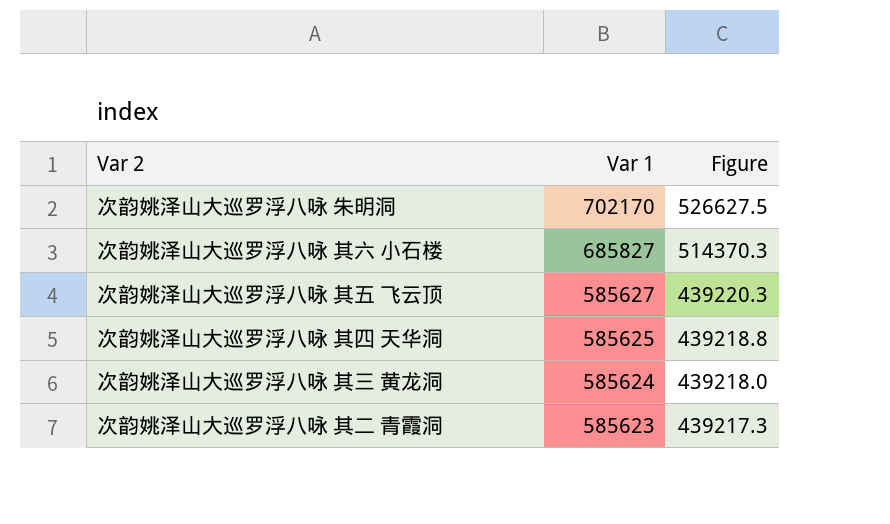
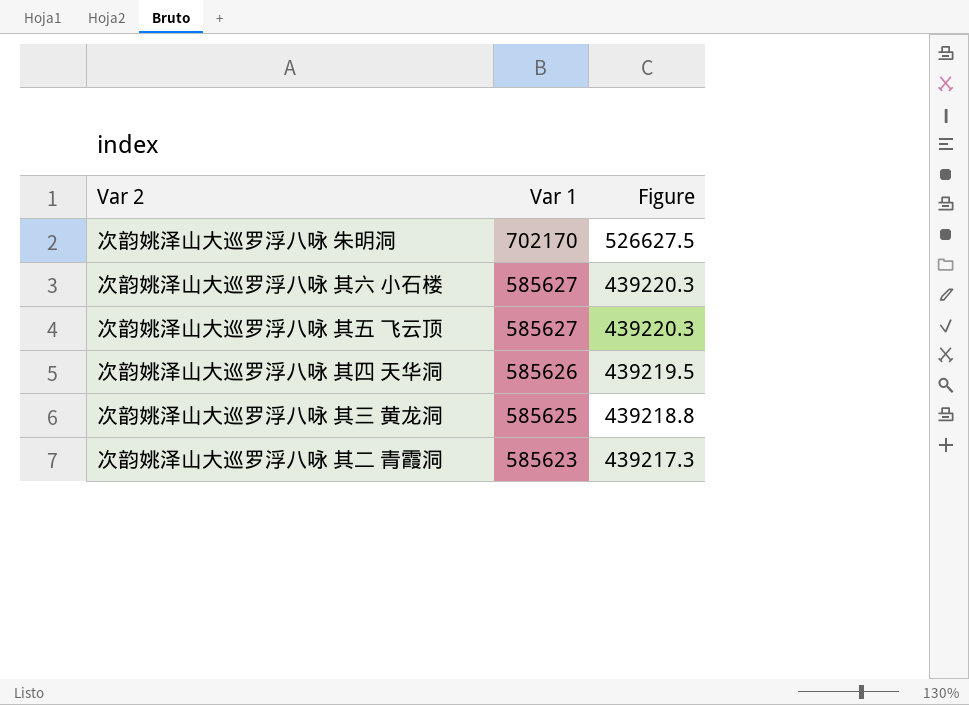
次韵姚泽山大巡罗浮八咏 其六 小石楼 | Var 1: 685827 -> 585627
次韵姚泽山大巡罗浮八咏 其六 小石楼 | Figure: 514370.3 -> 439220.3
次韵姚泽山大巡罗浮八咏 其四 天华洞 | Var 1: 585625 -> 585626
次韵姚泽山大巡罗浮八咏 其四 天华洞 | Figure: 439218.8 -> 439219.5
次韵姚泽山大巡罗浮八咏 其三 黄龙洞 | Var 1: 585624 -> 585625
次韵姚泽山大巡罗浮八咏 其三 黄龙洞 | Figure: 439218.0 -> 439218.8

